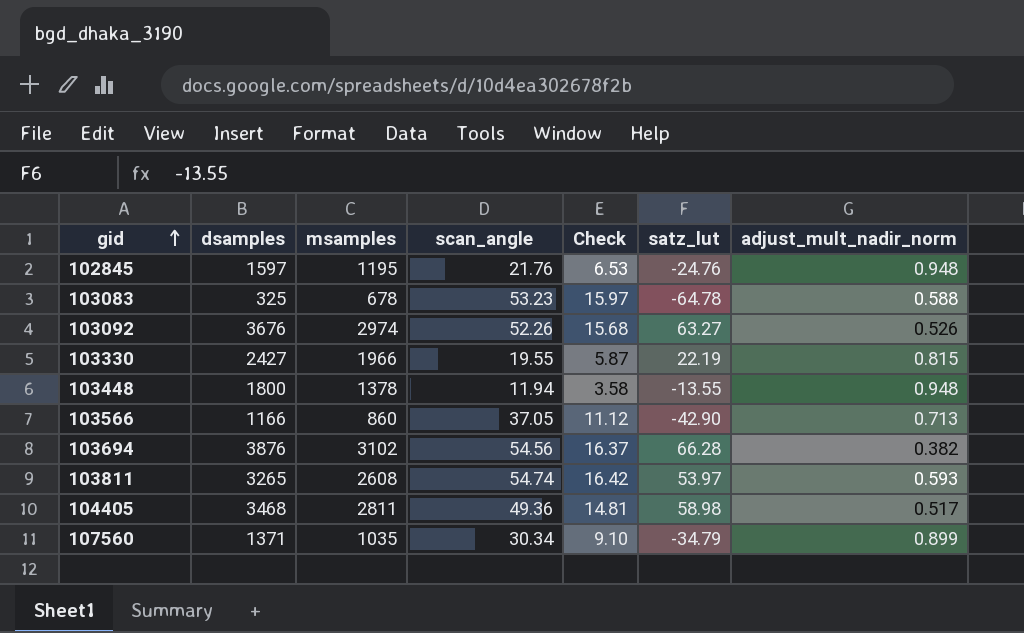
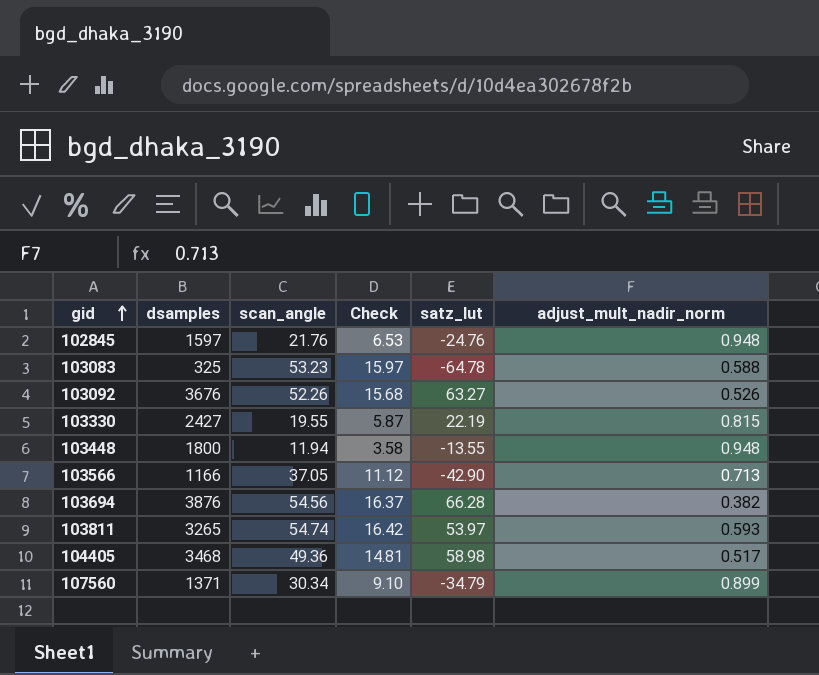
column msamples | position: 3 -> none

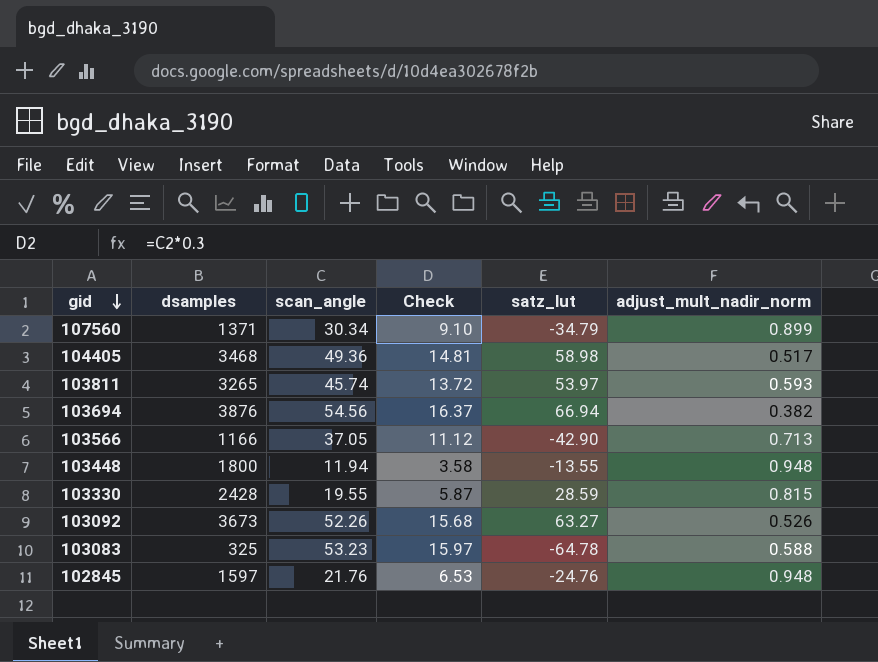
row order: gid ascending -> gid descending
103811 | scan_angle: 54.74 -> 45.74
103811 | Check: 16.42 -> 13.72
103694 | satz_lut: 66.28 -> 66.94
103330 | dsamples: 2427 -> 2428
103330 | satz_lut: 22.19 -> 28.59
103092 | dsamples: 3676 -> 3673

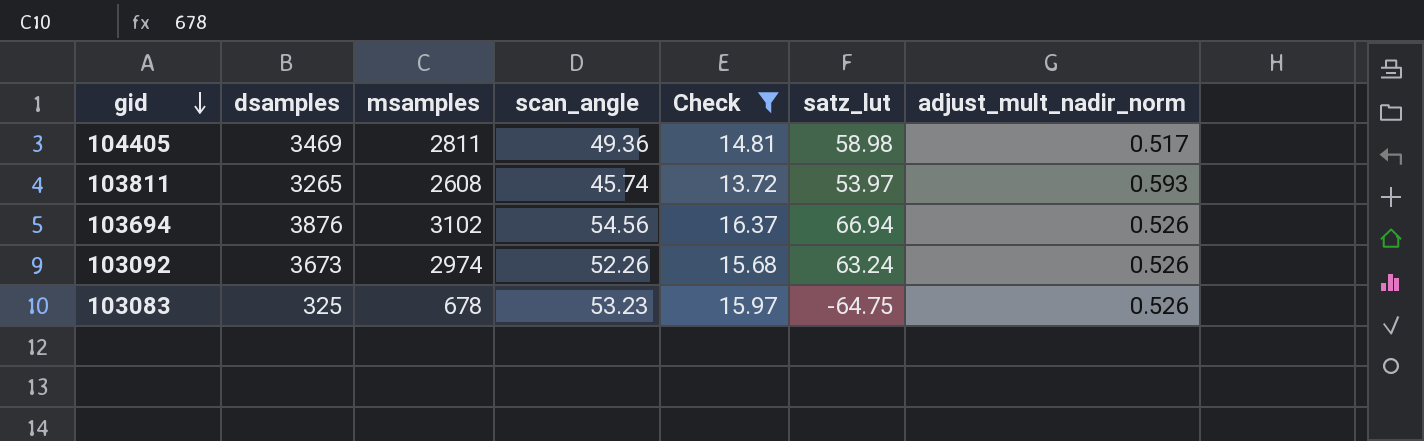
filter: none -> Check >= 13.72
column msamples | position: none -> 3
104405 | dsamples: 3468 -> 3469
103694 | adjust_mult_nadir_norm: 0.382 -> 0.526
103092 | satz_lut: 63.27 -> 63.24
103083 | satz_lut: -64.78 -> -64.75
103083 | adjust_mult_nadir_norm: 0.588 -> 0.526

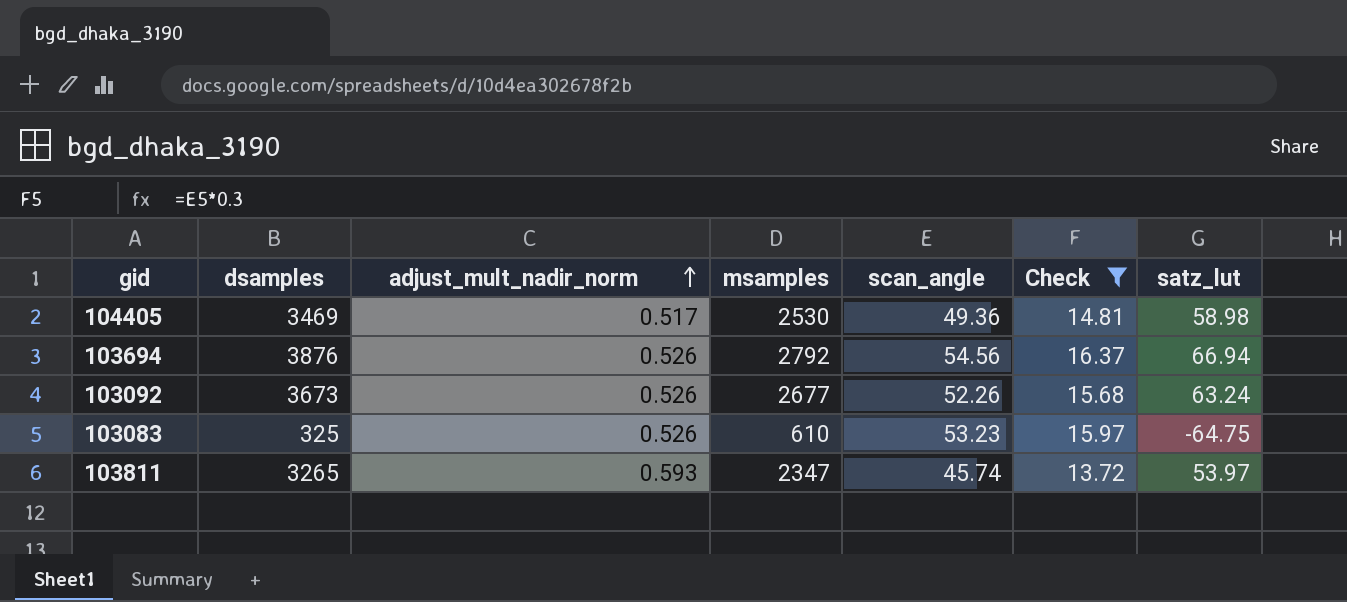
row order: gid descending -> adjust_mult_nadir_norm ascending
column adjust_mult_nadir_norm | position: 7 -> 3
104405 | msamples: 2811 -> 2530
103694 | msamples: 3102 -> 2792
103092 | msamples: 2974 -> 2677
103083 | msamples: 678 -> 610
103811 | msamples: 2608 -> 2347

